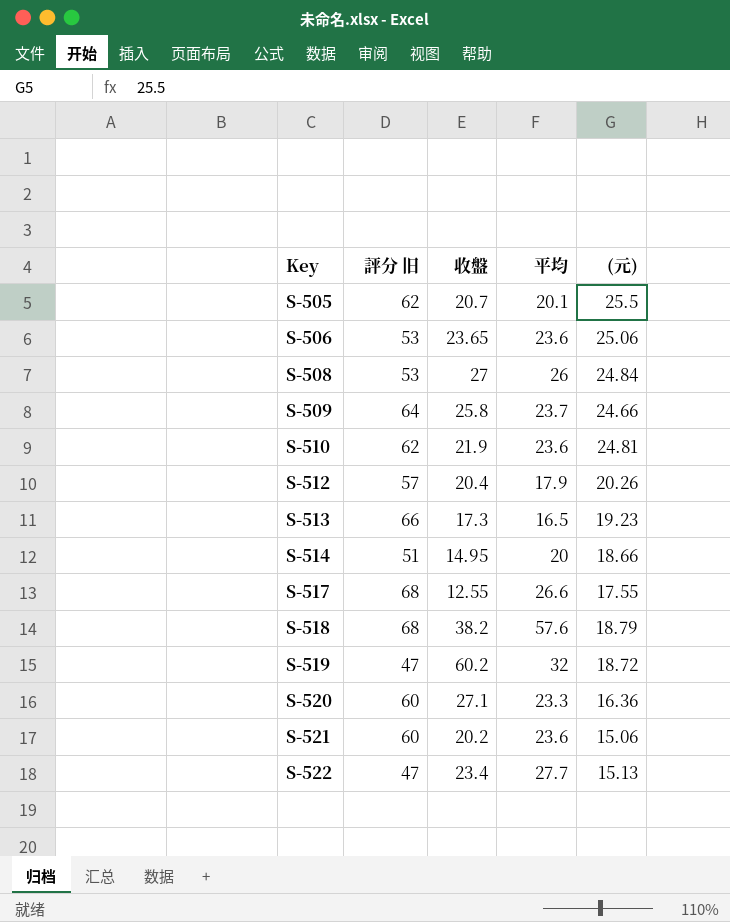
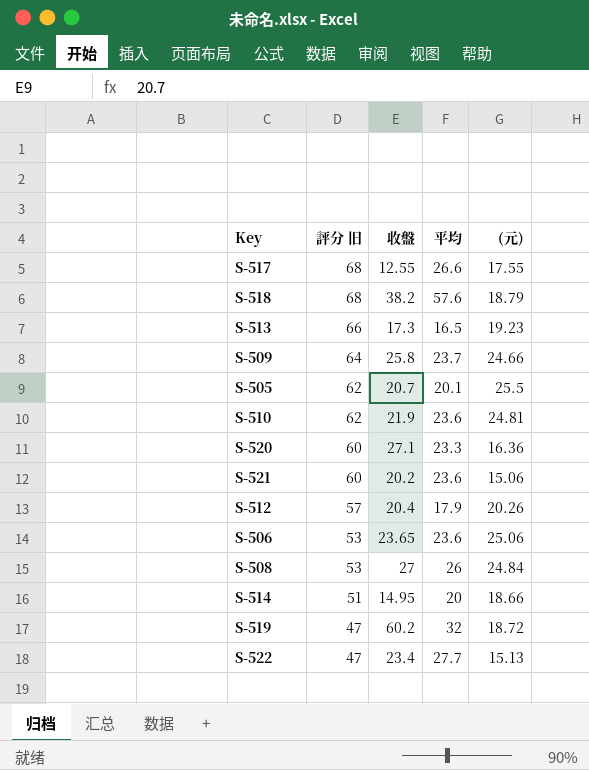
row order: Key ascending -> 評分 旧 descending

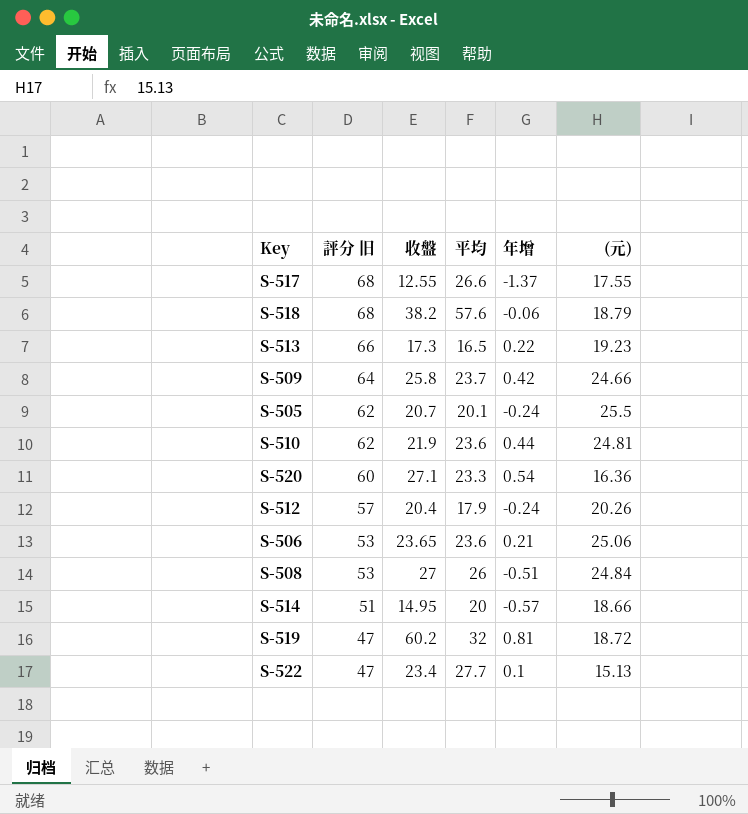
column 年增 | position: none -> 5
row S-521: 60 | 20.2 | 23.6 | 15.06 -> none

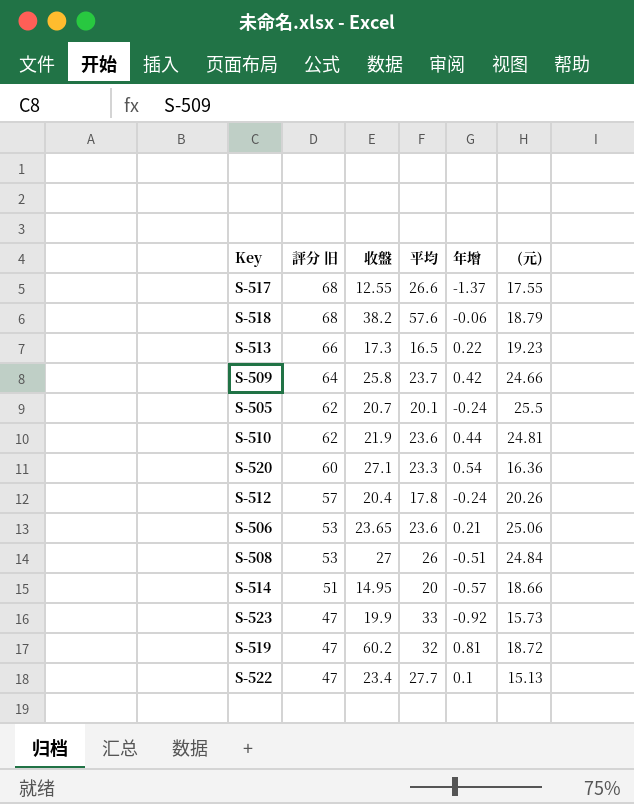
S-512 | 平均: 17.9 -> 17.8
row S-523: none -> 47 | 19.9 | 33 | -0.92 | 15.73

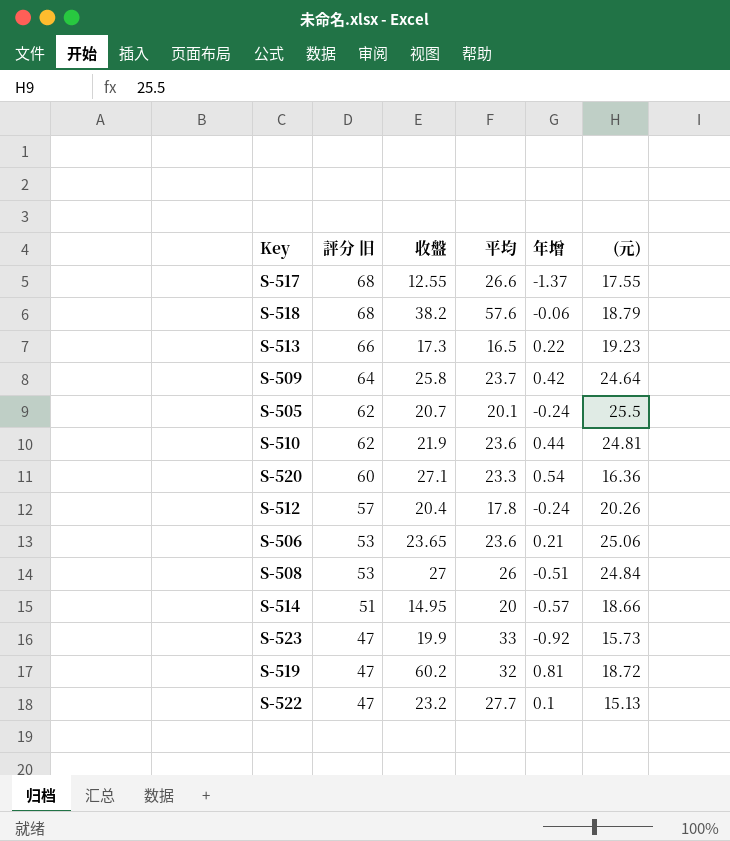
S-509 | (元): 24.66 -> 24.64
S-522 | 收盤: 23.4 -> 23.2

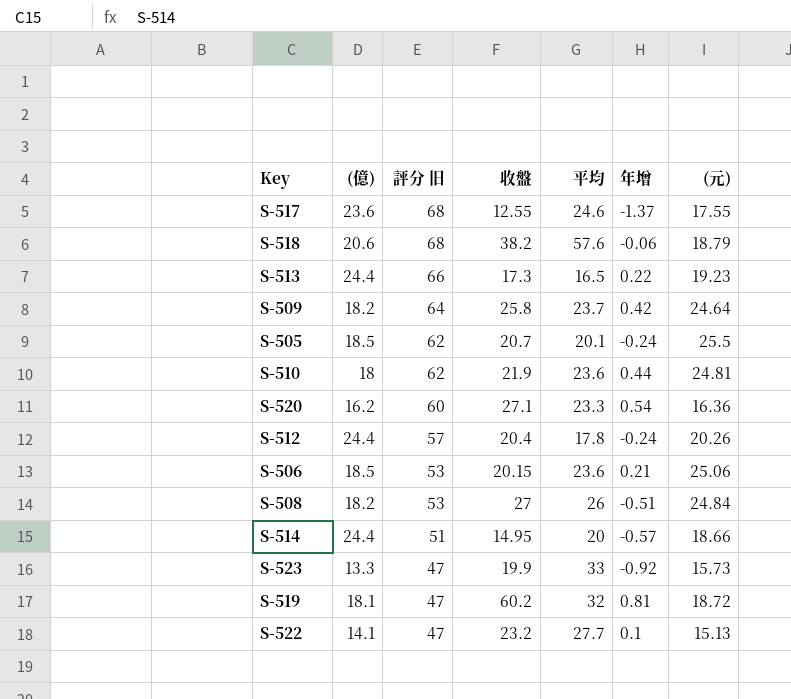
column (億) | position: none -> 2
S-517 | 平均: 26.6 -> 24.6
S-506 | 收盤: 23.65 -> 20.15

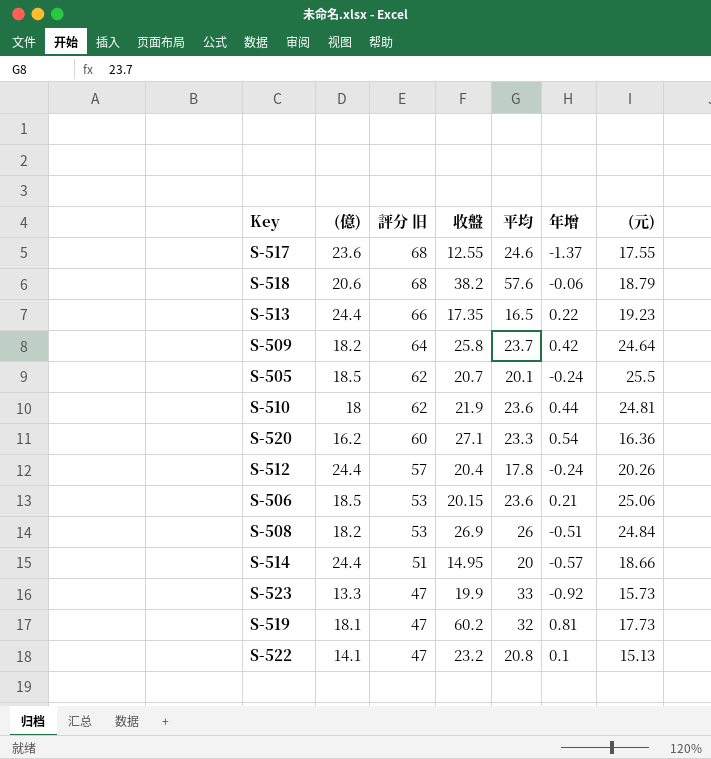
S-513 | 收盤: 17.3 -> 17.35
S-508 | 收盤: 27 -> 26.9
S-519 | (元): 18.72 -> 17.73
S-522 | 平均: 27.7 -> 20.8

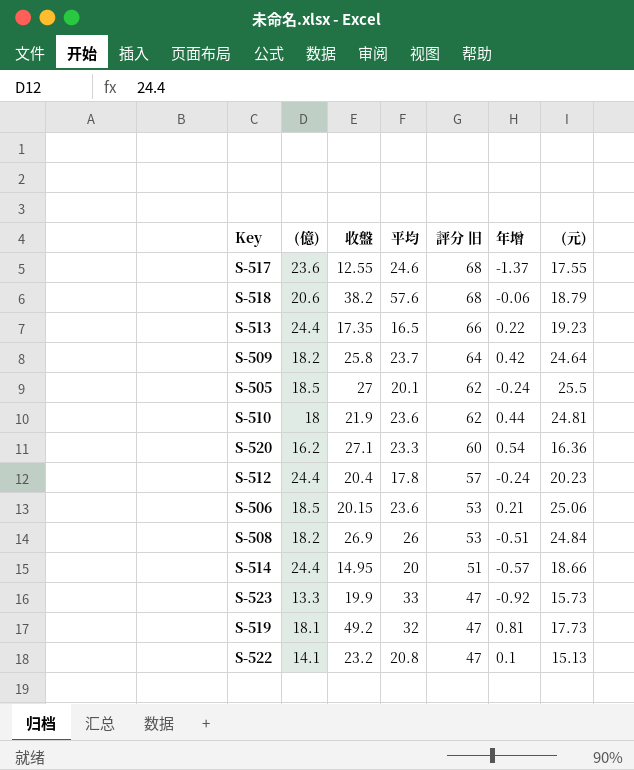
column 評分 旧 | position: 3 -> 5
S-505 | 收盤: 20.7 -> 27
S-512 | (元): 20.26 -> 20.23
S-519 | 收盤: 60.2 -> 49.2

